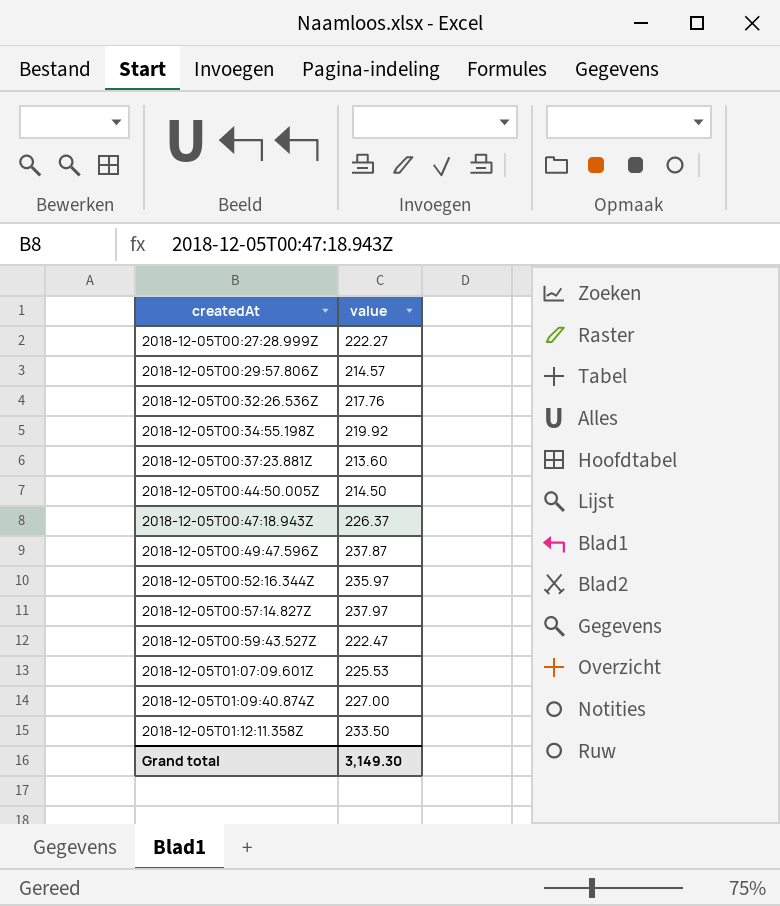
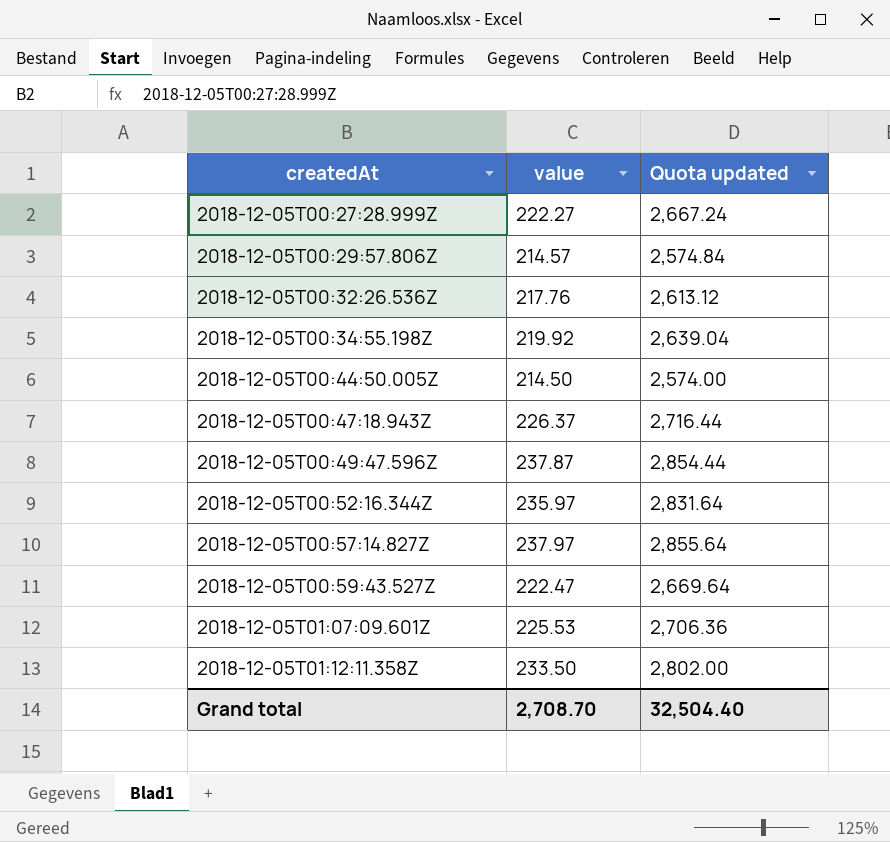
column Quota updated | formula: none -> [value] * 12
row 2018-12-05T00:37:23.881Z: 213.60 -> none
row 2018-12-05T01:09:40.874Z: 227.00 -> none
Grand total | value: 3,149.30 -> 2,708.70

